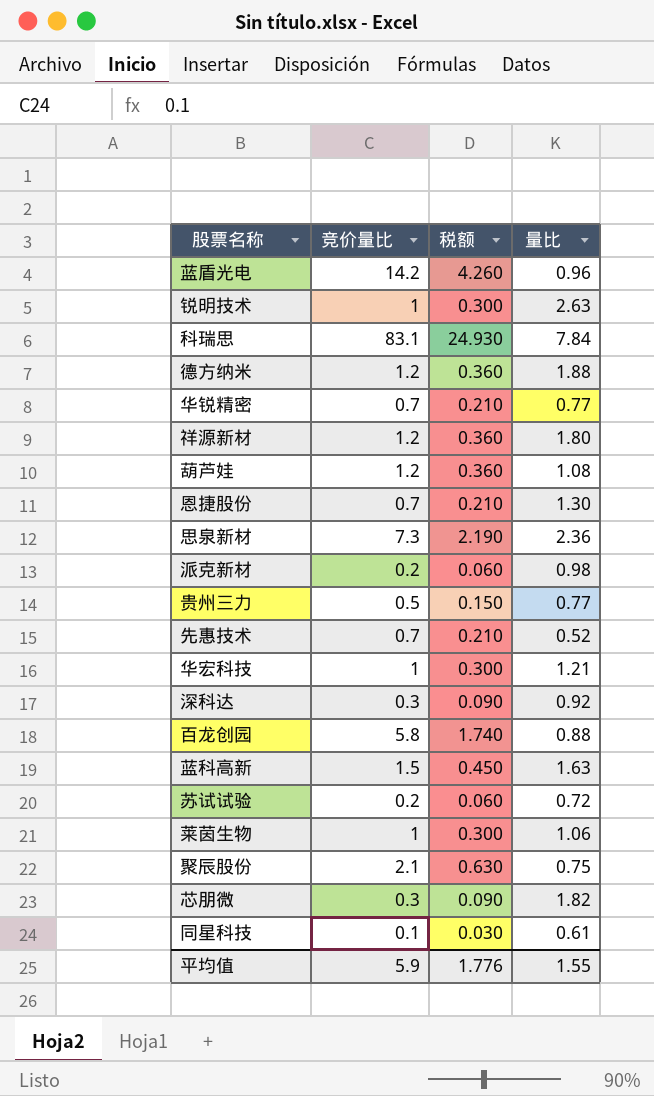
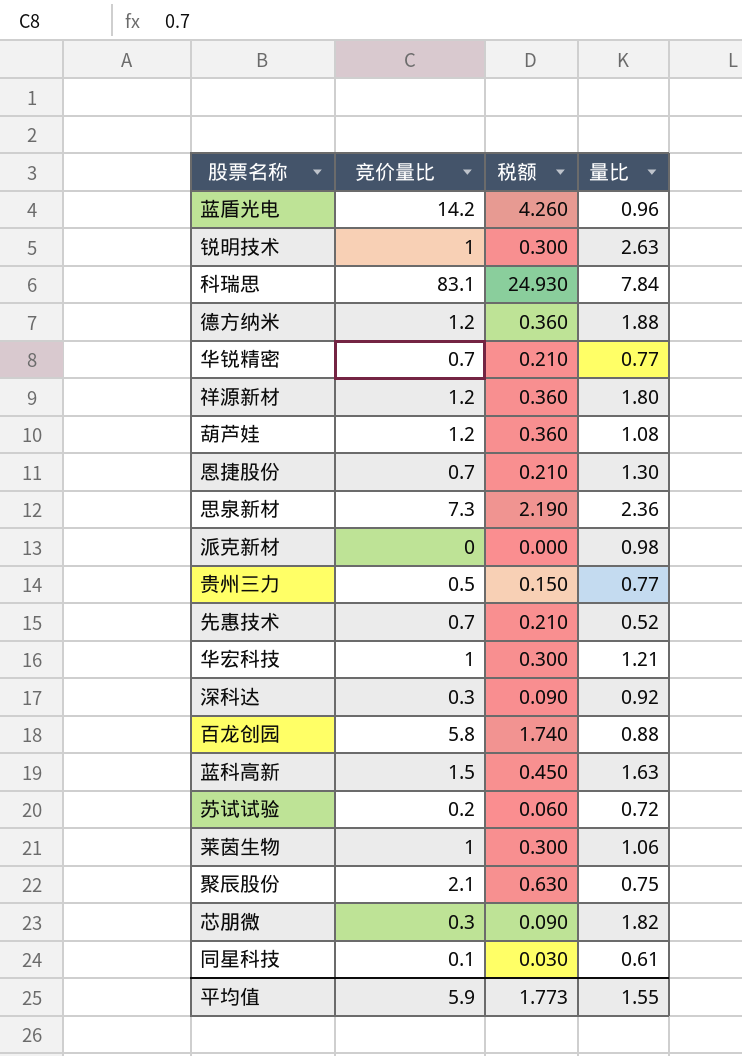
派克新材 | 竞价量比: 0.2 -> 0
派克新材 | 税额: 0.060 -> 0.000
平均值 | 税额: 1.776 -> 1.773

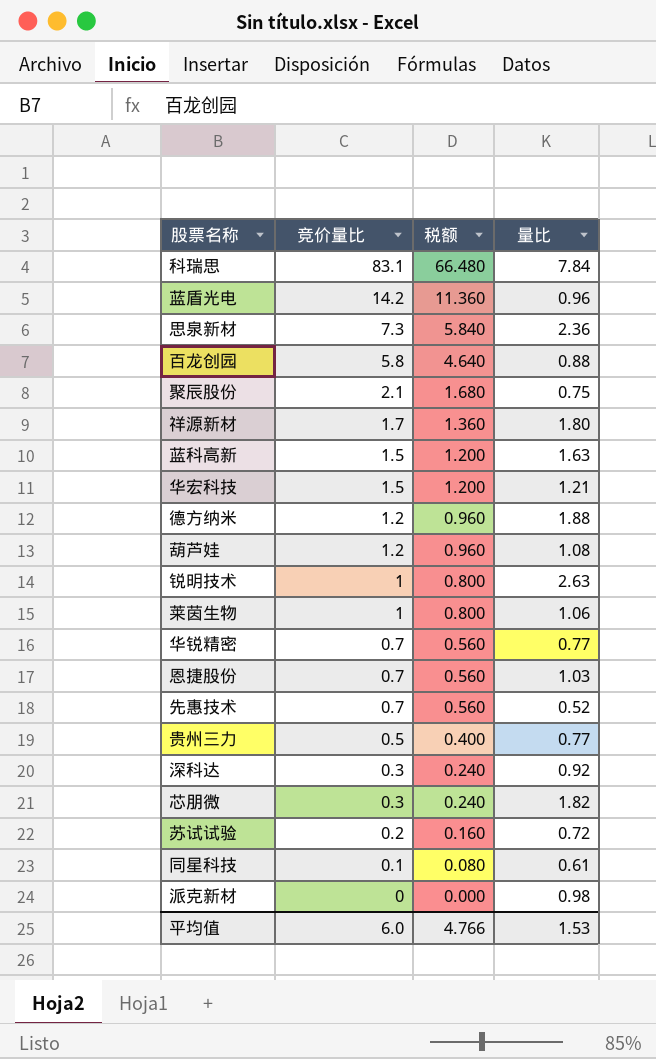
row order: none -> 竞价量比 descending
column 税额 | formula: [竞价量比] * 0.3 -> [竞价量比] * 0.8
祥源新材 | 竞价量比: 1.2 -> 1.7
华宏科技 | 竞价量比: 1 -> 1.5
恩捷股份 | 量比: 1.30 -> 1.03
平均值 | 竞价量比: 5.9 -> 6.0
平均值 | 税额: 1.773 -> 4.766
平均值 | 量比: 1.55 -> 1.53

